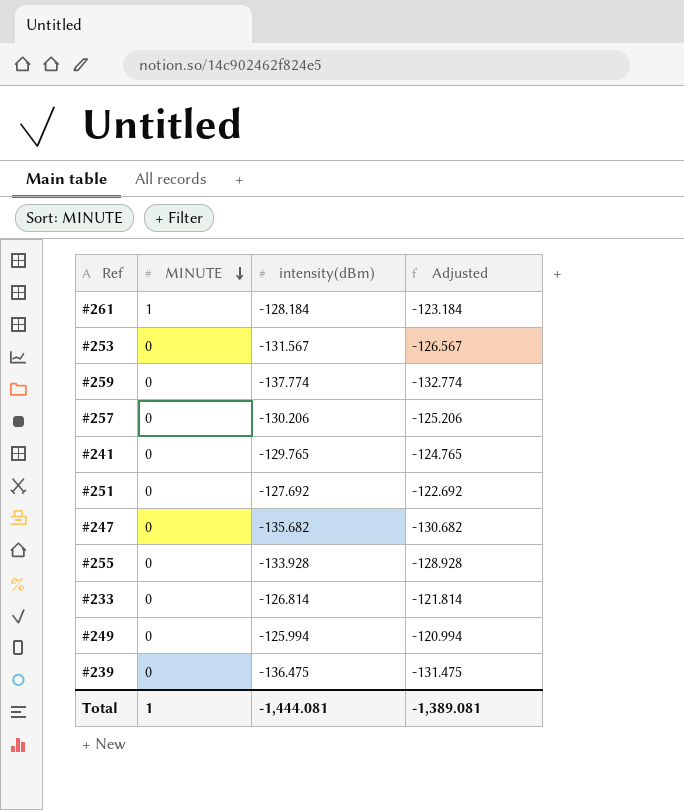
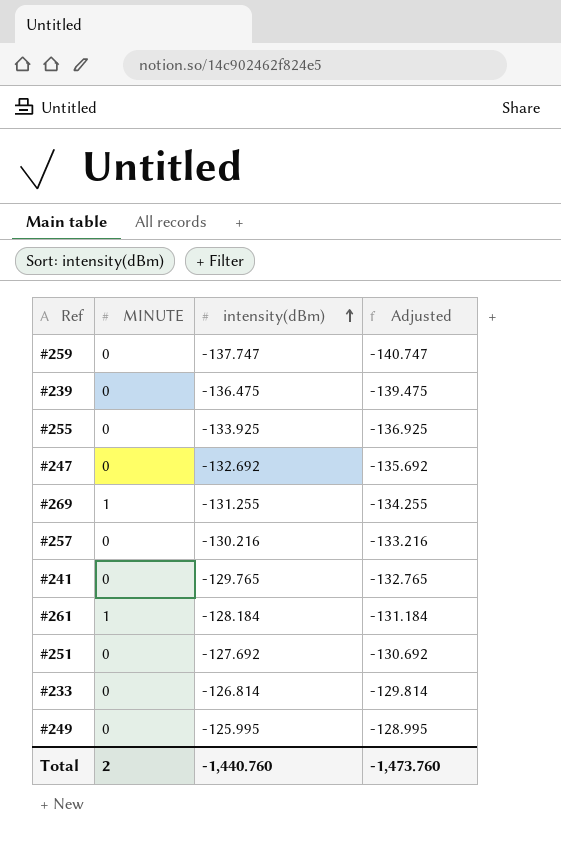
row order: MINUTE descending -> intensity(dBm) ascending
column Adjusted | formula: [intensity(dBm)] + 5 -> [intensity(dBm)] - 3
row #253: 0 | -131.567 | -126.567 -> none
#259 | intensity(dBm): -137.774 -> -137.747
#255 | intensity(dBm): -133.928 -> -133.925
#247 | intensity(dBm): -135.682 -> -132.692
row #269: none -> 1 | -131.255 | -134.255
#257 | intensity(dBm): -130.206 -> -130.216
#249 | intensity(dBm): -125.994 -> -125.995
Total | MINUTE: 1 -> 2
Total | intensity(dBm): -1,444.081 -> -1,440.760
Total | Adjusted: -1,389.081 -> -1,473.760

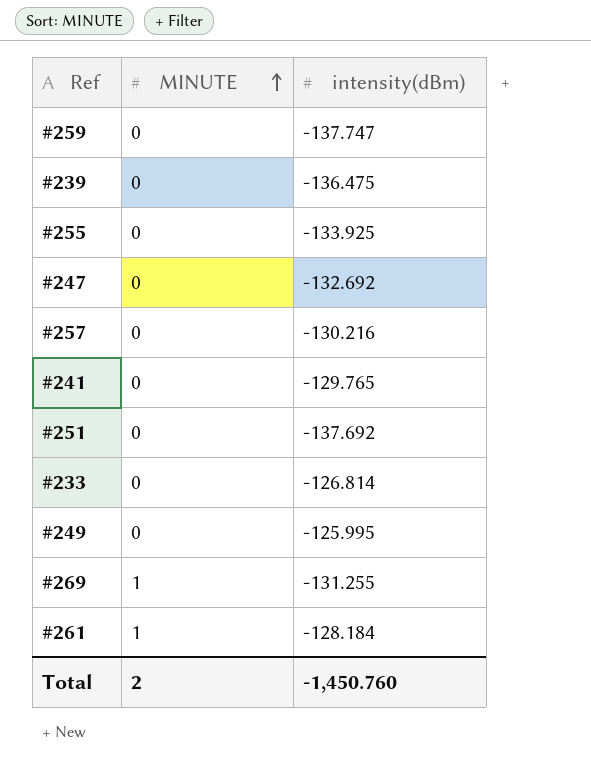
row order: intensity(dBm) ascending -> MINUTE ascending
column Adjusted | formula: [intensity(dBm)] - 3 -> none
#251 | intensity(dBm): -127.692 -> -137.692
Total | intensity(dBm): -1,440.760 -> -1,450.760

